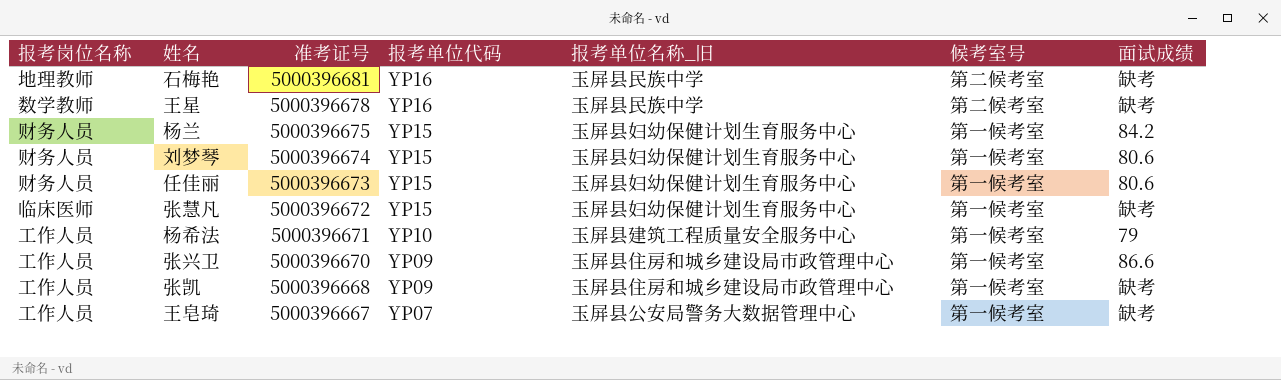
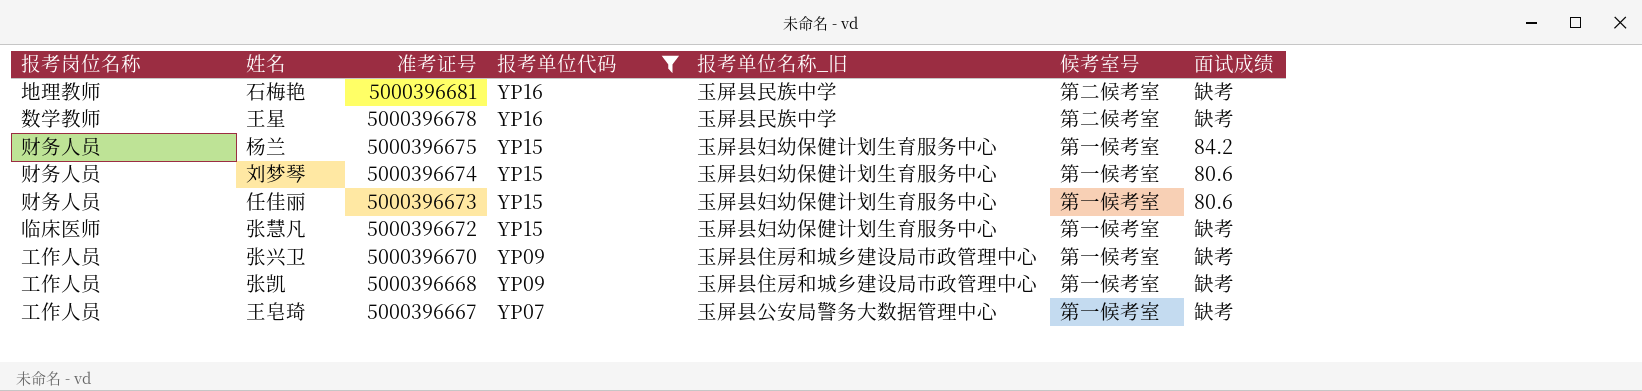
filter: none -> 报考单位代码 != YP10
张兴卫 | 面试成绩: 86.6 -> 缺考

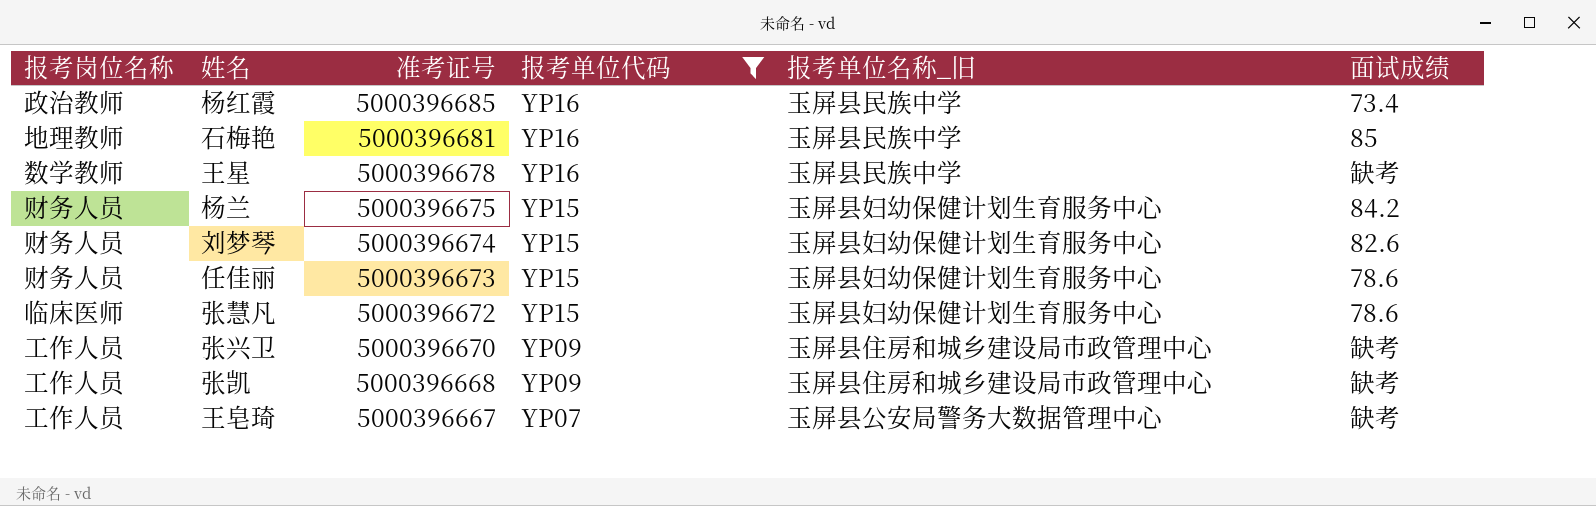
column 候考室号 | position: 6 -> none
row 杨红霞: none -> 政治教师 | 5000396685 | YP16 | 玉屏县民族中学 | 73.4
石梅艳 | 面试成绩: 缺考 -> 85
刘梦琴 | 面试成绩: 80.6 -> 82.6
任佳丽 | 面试成绩: 80.6 -> 78.6
张慧凡 | 面试成绩: 缺考 -> 78.6

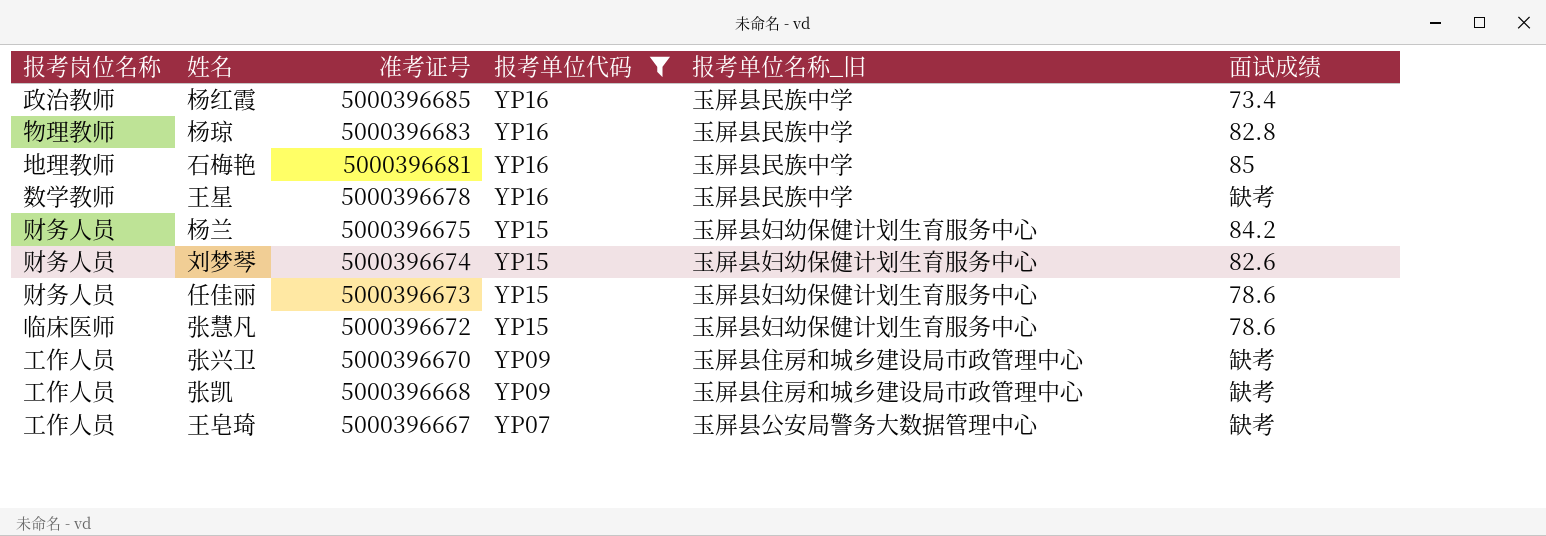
row 杨琼: none -> 物理教师 | 5000396683 | YP16 | 玉屏县民族中学 | 82.8

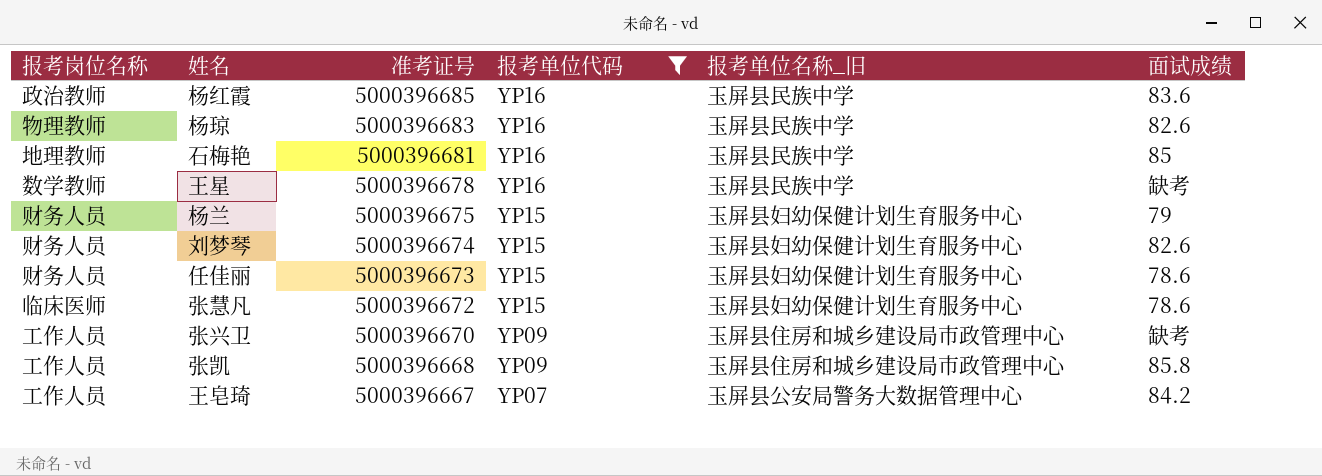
杨红霞 | 面试成绩: 73.4 -> 83.6
杨琼 | 面试成绩: 82.8 -> 82.6
杨兰 | 面试成绩: 84.2 -> 79
张凯 | 面试成绩: 缺考 -> 85.8
王皂琦 | 面试成绩: 缺考 -> 84.2

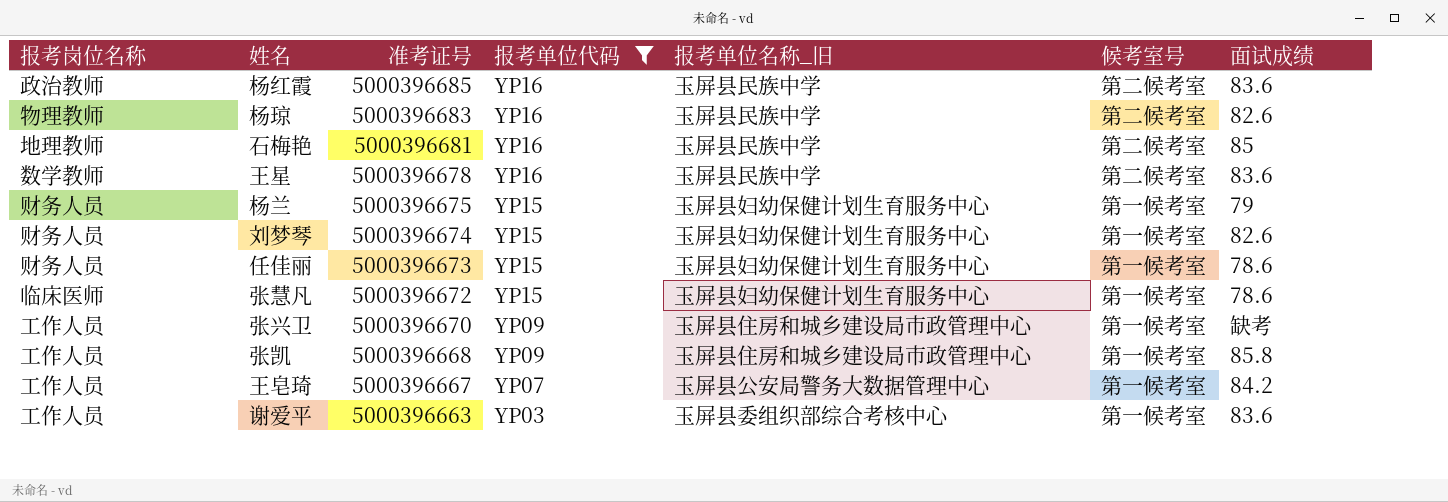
column 候考室号 | position: none -> 6
王星 | 面试成绩: 缺考 -> 83.6
row 谢爱平: none -> 工作人员 | 5000396663 | YP03 | 玉屏县委组织部综合考核中心 | 第一候考室 | 83.6

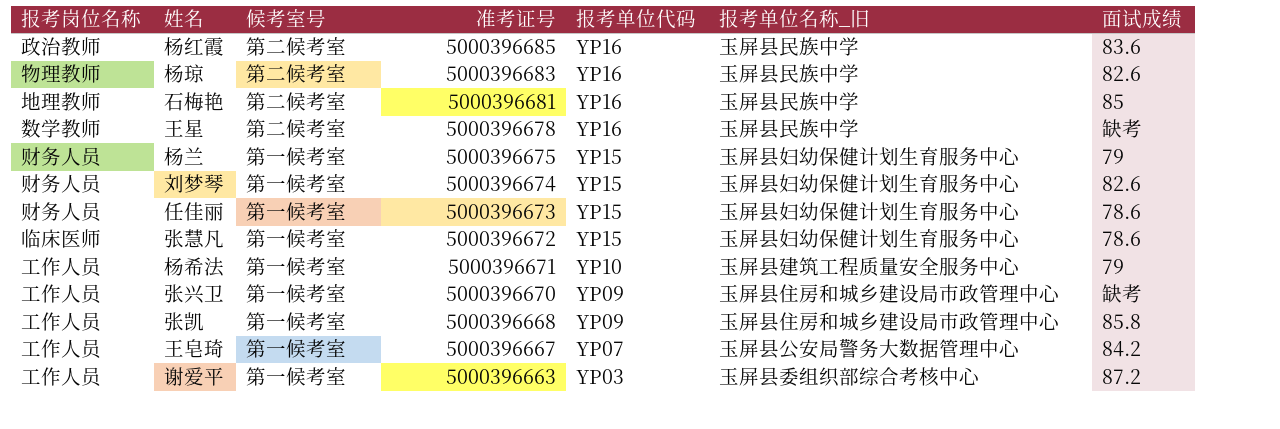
filter: 报考单位代码 != YP10 -> none
column 候考室号 | position: 6 -> 3
王星 | 面试成绩: 83.6 -> 缺考
谢爱平 | 面试成绩: 83.6 -> 87.2

